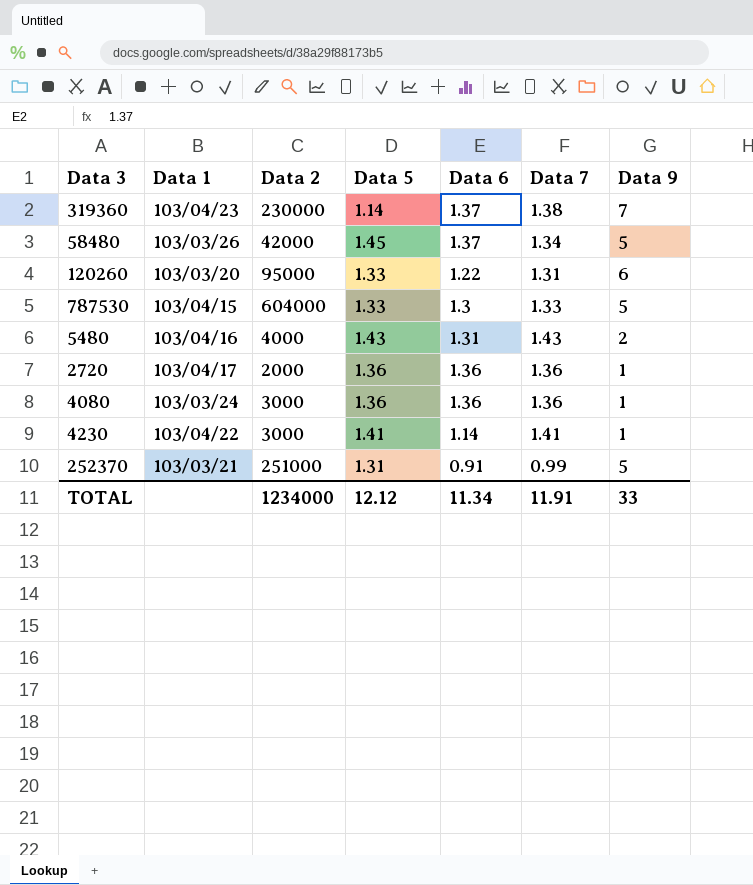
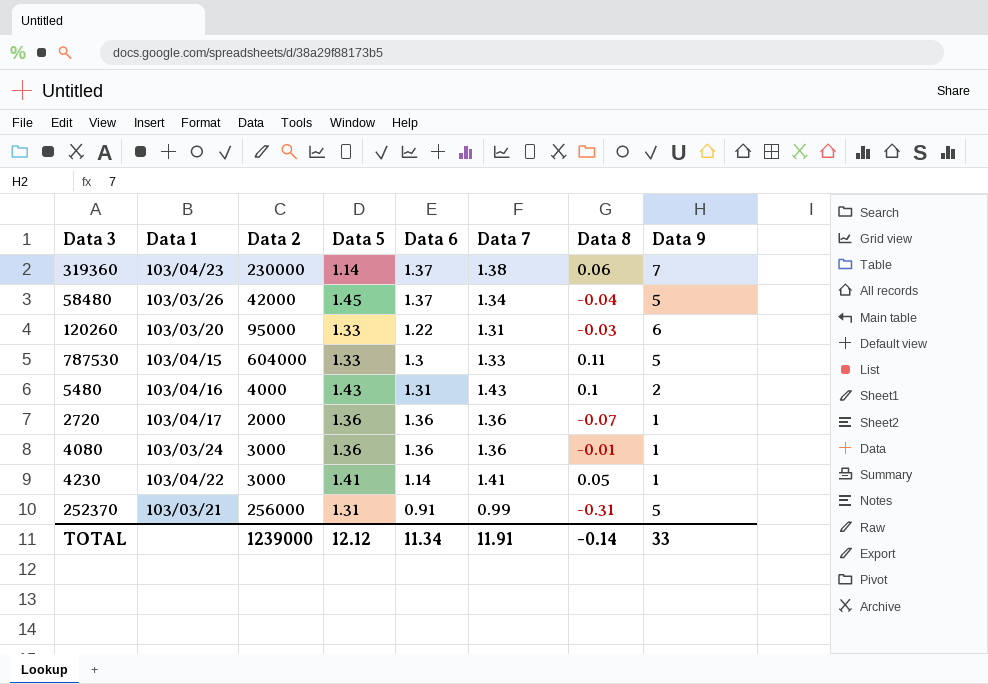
column Data 8 | position: none -> 7
252370 | Data 2: 251000 -> 256000
TOTAL | Data 2: 1234000 -> 1239000

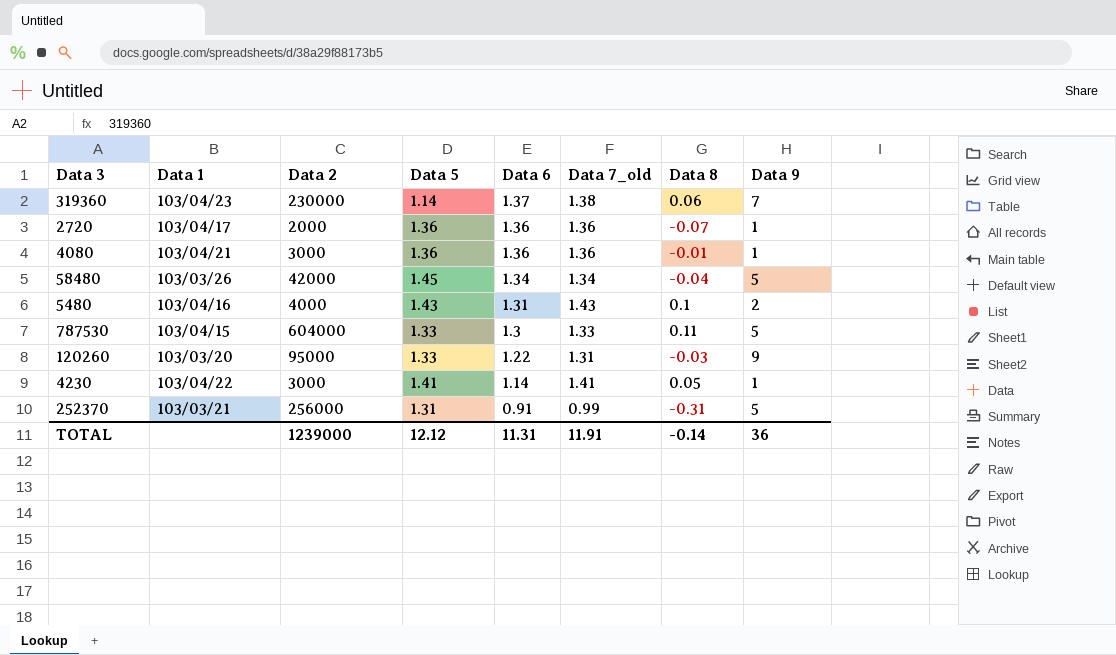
row order: none -> Data 6 descending
column name: Data 7 -> Data 7_old
4080 | Data 1: 103/03/24 -> 103/04/21
58480 | Data 6: 1.37 -> 1.34
120260 | Data 9: 6 -> 9
TOTAL | Data 6: 11.34 -> 11.31
TOTAL | Data 9: 33 -> 36

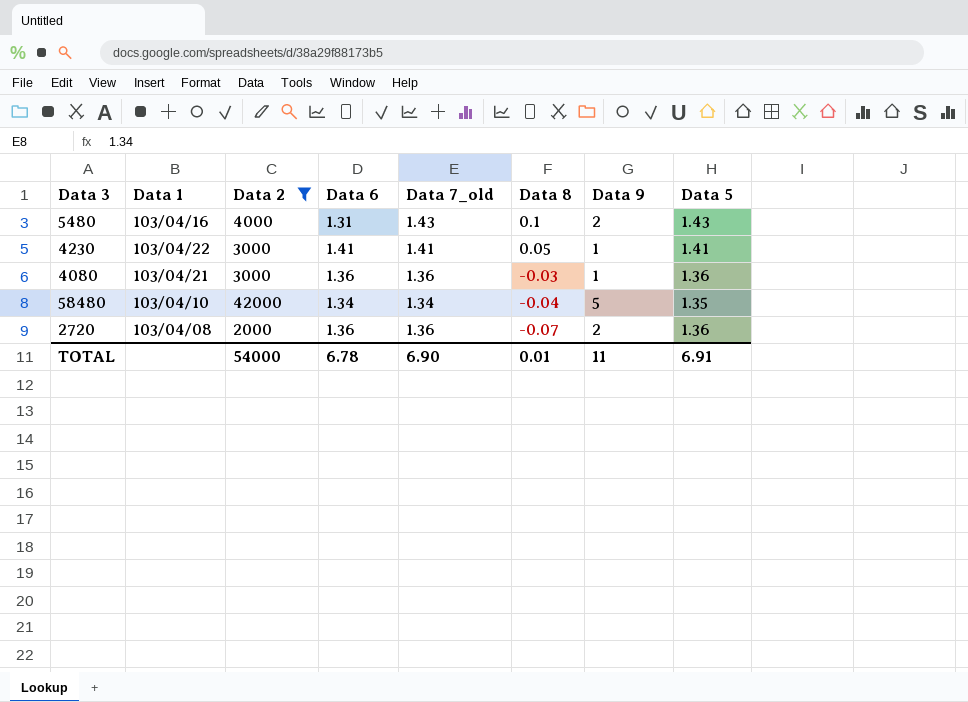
filter: none -> Data 2 <= 42000
row order: Data 6 descending -> Data 8 descending
column Data 5 | position: 4 -> 8
4230 | Data 6: 1.14 -> 1.41
4080 | Data 8: -0.01 -> -0.03
58480 | Data 1: 103/03/26 -> 103/04/10
58480 | Data 5: 1.45 -> 1.35
2720 | Data 1: 103/04/17 -> 103/04/08
2720 | Data 9: 1 -> 2
TOTAL | Data 2: 1239000 -> 54000
TOTAL | Data 6: 11.31 -> 6.78
TOTAL | Data 7_old: 11.91 -> 6.90
TOTAL | Data 8: -0.14 -> 0.01
TOTAL | Data 9: 36 -> 11
TOTAL | Data 5: 12.12 -> 6.91

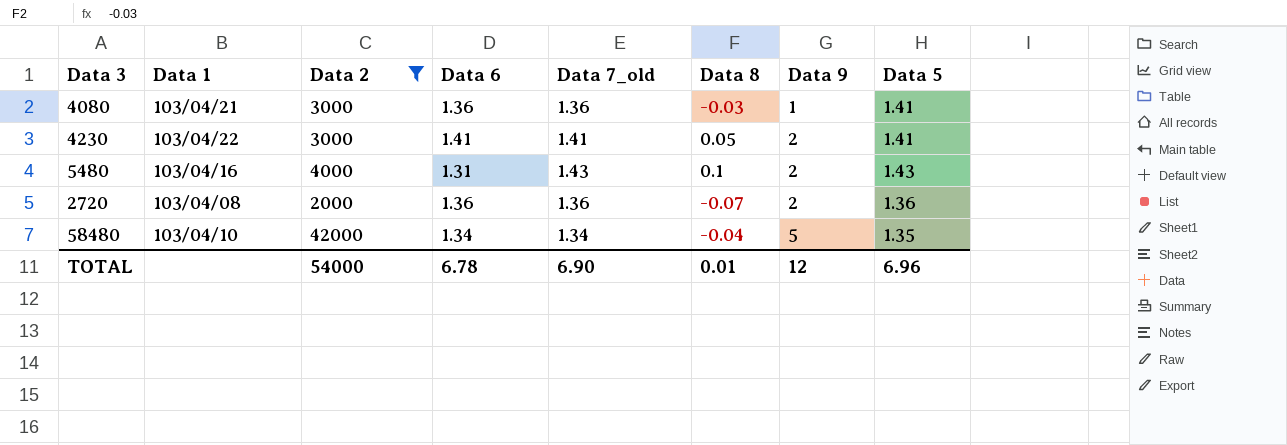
row order: Data 8 descending -> Data 9 ascending
4080 | Data 5: 1.36 -> 1.41
4230 | Data 9: 1 -> 2
TOTAL | Data 9: 11 -> 12
TOTAL | Data 5: 6.91 -> 6.96

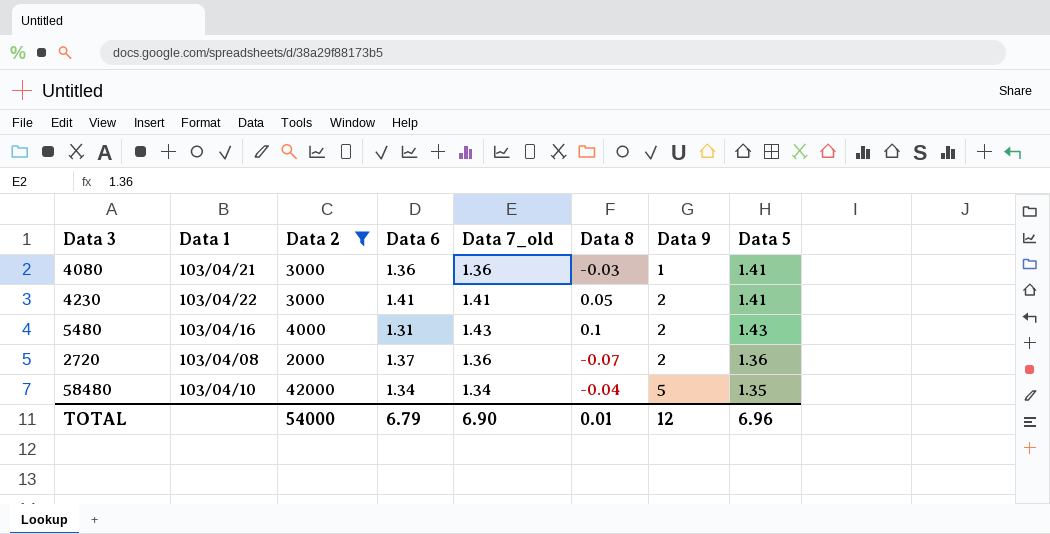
2720 | Data 6: 1.36 -> 1.37
TOTAL | Data 6: 6.78 -> 6.79

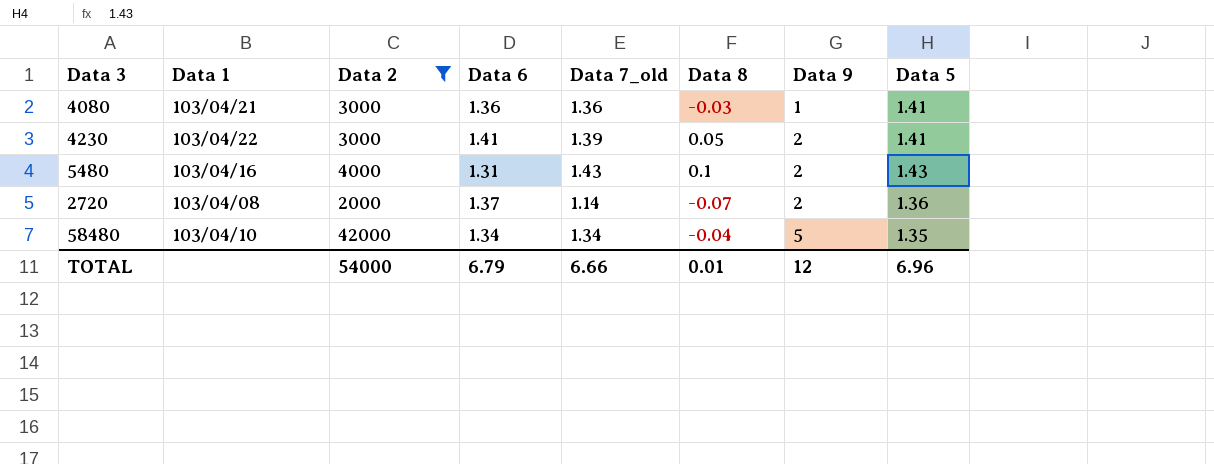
4230 | Data 7_old: 1.41 -> 1.39
2720 | Data 7_old: 1.36 -> 1.14
TOTAL | Data 7_old: 6.90 -> 6.66

